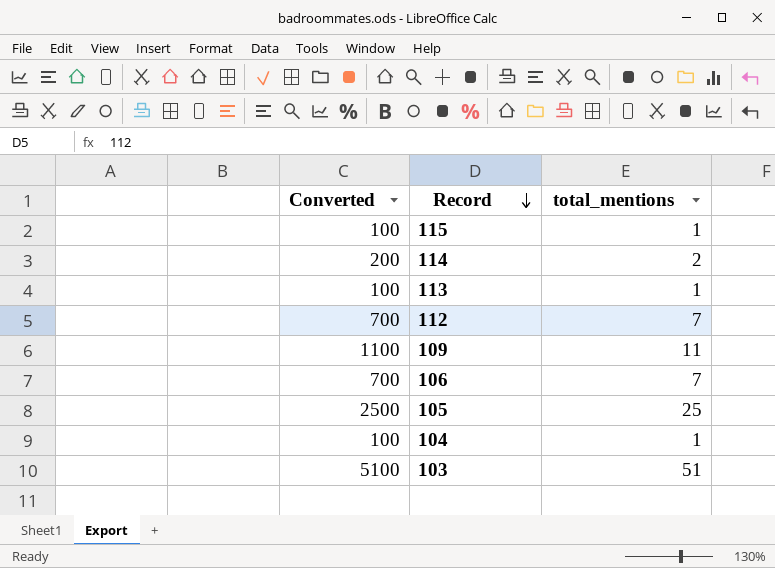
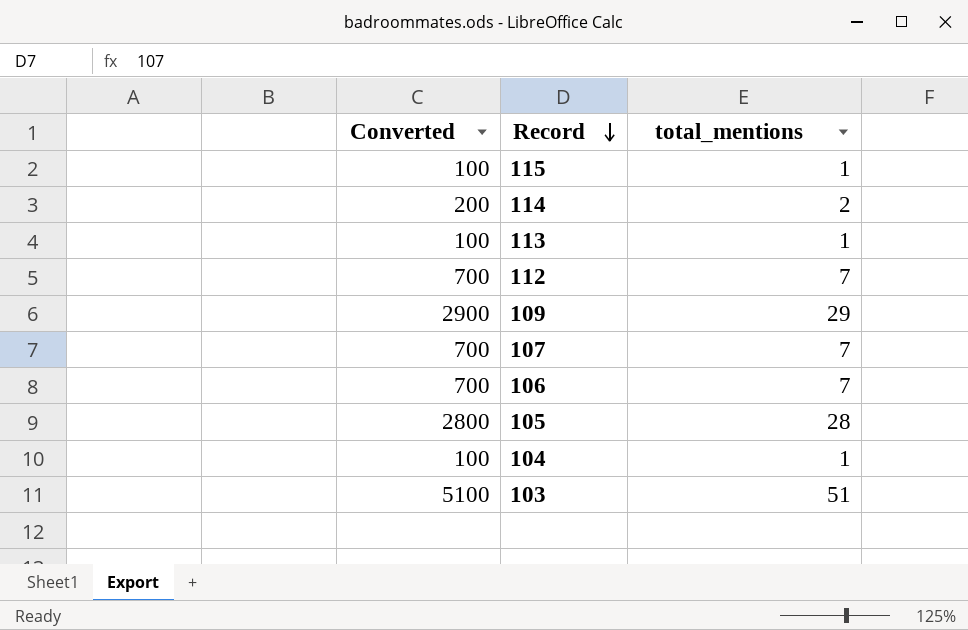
109 | Converted: 1100 -> 2900
109 | total_mentions: 11 -> 29
row 107: none -> 700 | 7
105 | Converted: 2500 -> 2800
105 | total_mentions: 25 -> 28

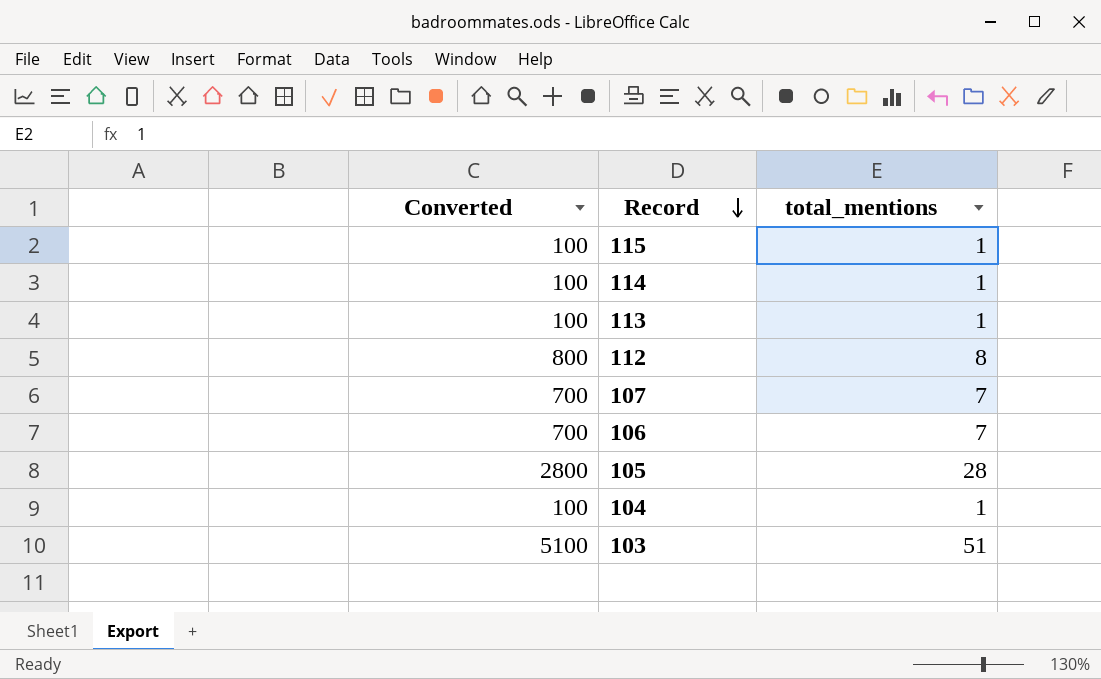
row 109: 2900 | 29 -> none
114 | Converted: 200 -> 100
114 | total_mentions: 2 -> 1
112 | Converted: 700 -> 800
112 | total_mentions: 7 -> 8

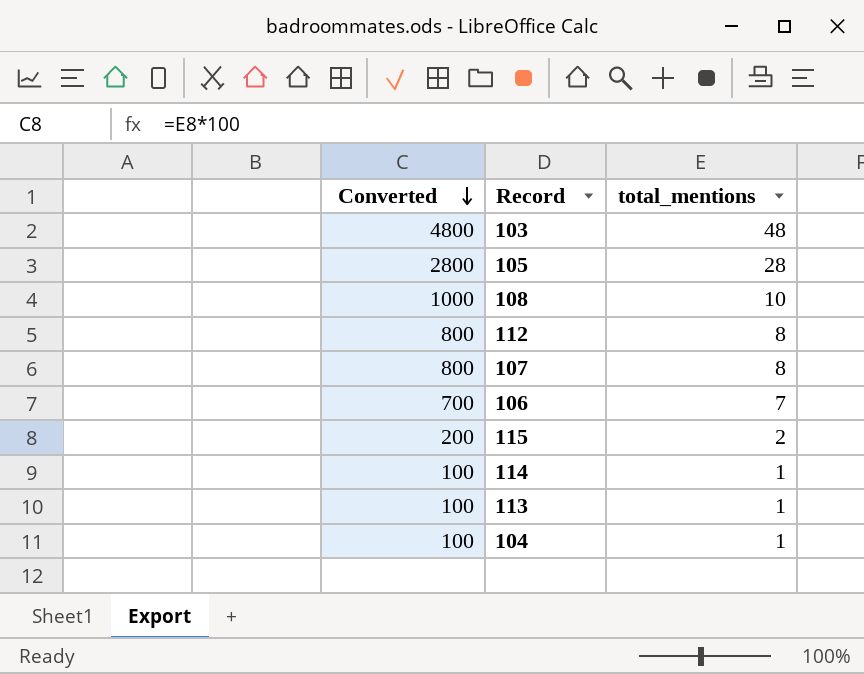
row order: Record descending -> Converted descending
103 | Converted: 5100 -> 4800
103 | total_mentions: 51 -> 48
row 108: none -> 1000 | 10
107 | Converted: 700 -> 800
107 | total_mentions: 7 -> 8
115 | Converted: 100 -> 200
115 | total_mentions: 1 -> 2

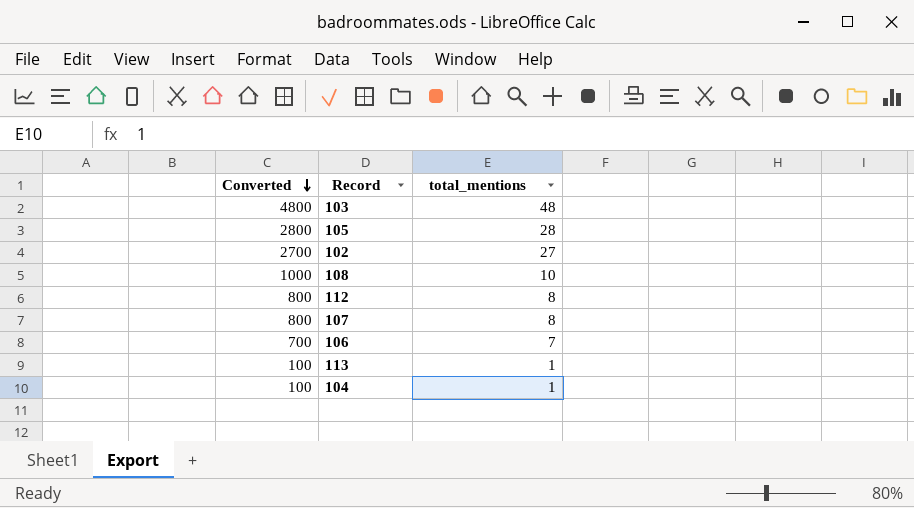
row 115: 200 | 2 -> none
row 114: 100 | 1 -> none
row 102: none -> 2700 | 27

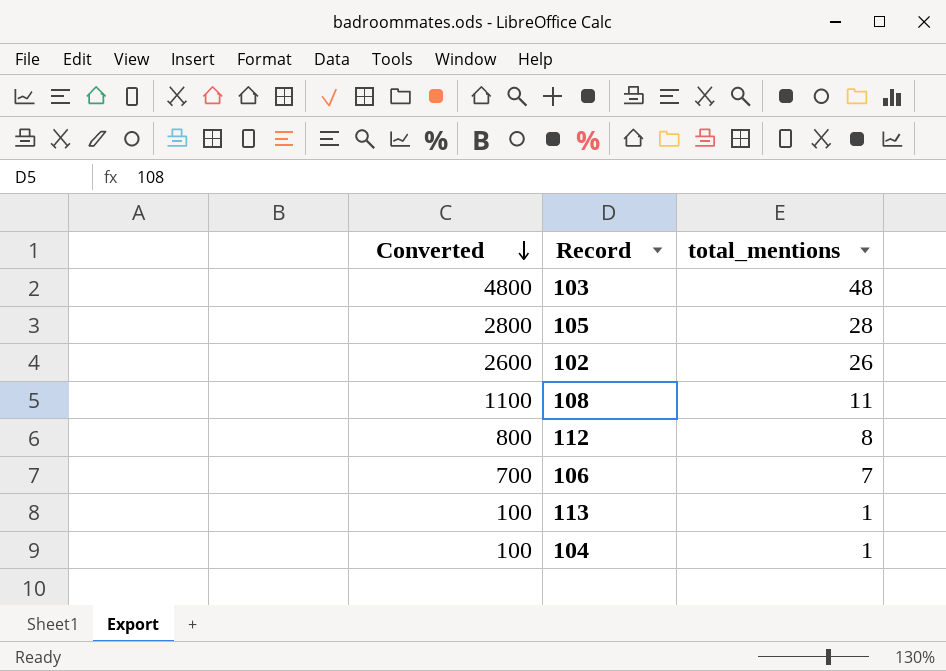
row 107: 800 | 8 -> none
102 | Converted: 2700 -> 2600
102 | total_mentions: 27 -> 26
108 | Converted: 1000 -> 1100
108 | total_mentions: 10 -> 11

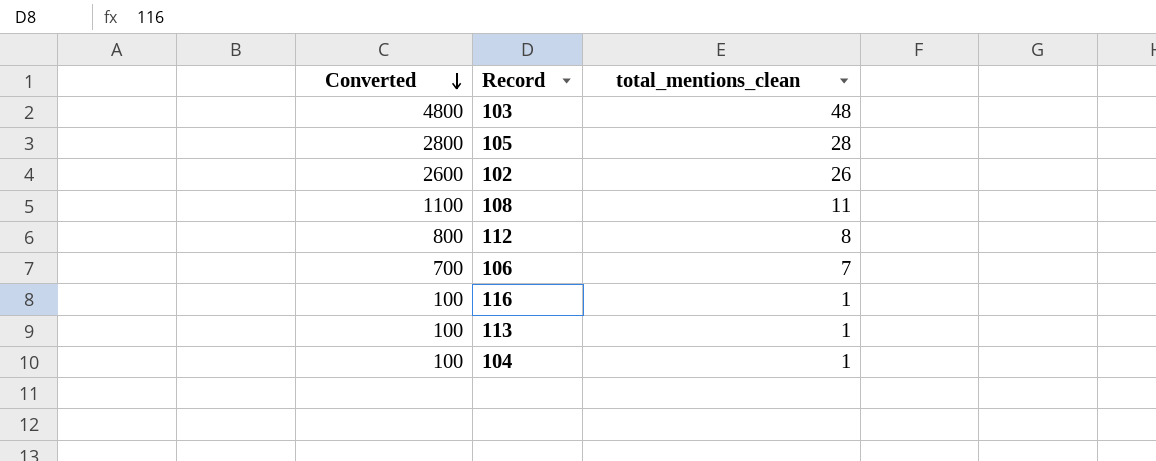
column name: total_mentions -> total_mentions_clean
row 116: none -> 100 | 1

